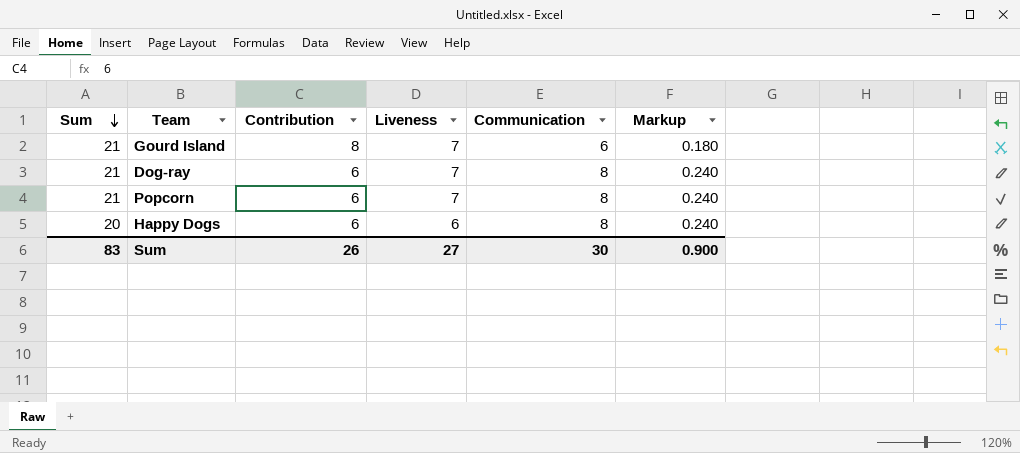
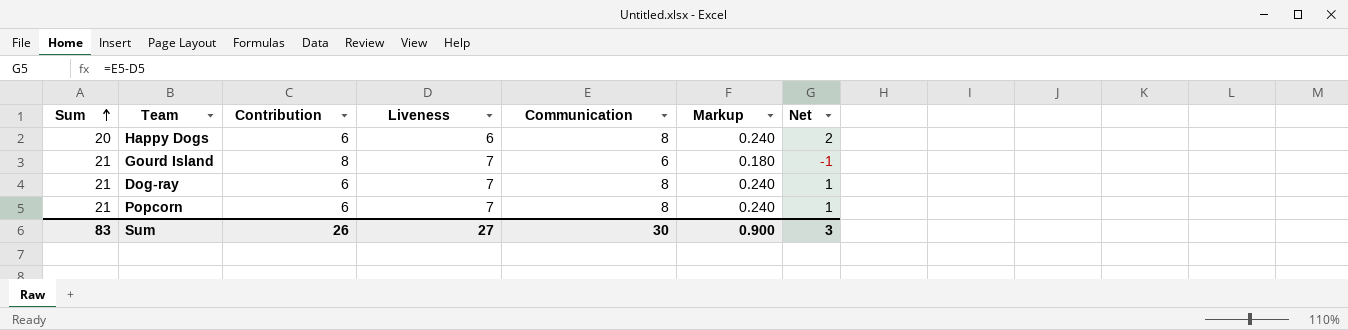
row order: Sum descending -> Sum ascending
column Net | formula: none -> [Communication] - [Liveness]

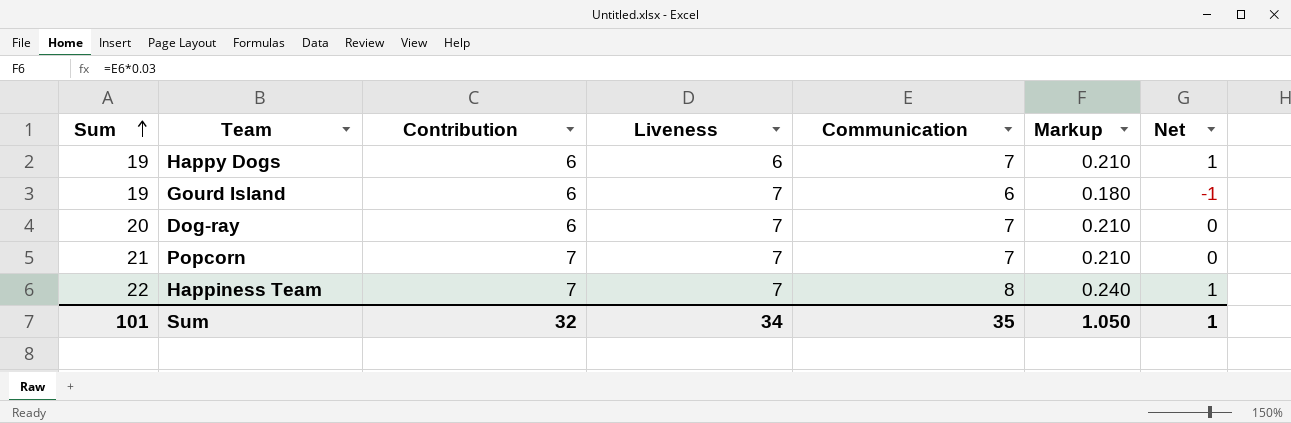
Happy Dogs | Sum: 20 -> 19
Happy Dogs | Communication: 8 -> 7
Happy Dogs | Markup: 0.240 -> 0.210
Happy Dogs | Net: 2 -> 1
Gourd Island | Sum: 21 -> 19
Gourd Island | Contribution: 8 -> 6
Dog-ray | Sum: 21 -> 20
Dog-ray | Communication: 8 -> 7
Dog-ray | Markup: 0.240 -> 0.210
Dog-ray | Net: 1 -> 0
Popcorn | Contribution: 6 -> 7
Popcorn | Communication: 8 -> 7
Popcorn | Markup: 0.240 -> 0.210
Popcorn | Net: 1 -> 0
row Happiness Team: none -> 22 | 7 | 7 | 8 | 0.240 | 1
Sum | Sum: 83 -> 101
Sum | Contribution: 26 -> 32
Sum | Liveness: 27 -> 34
Sum | Communication: 30 -> 35
Sum | Markup: 0.900 -> 1.050
Sum | Net: 3 -> 1

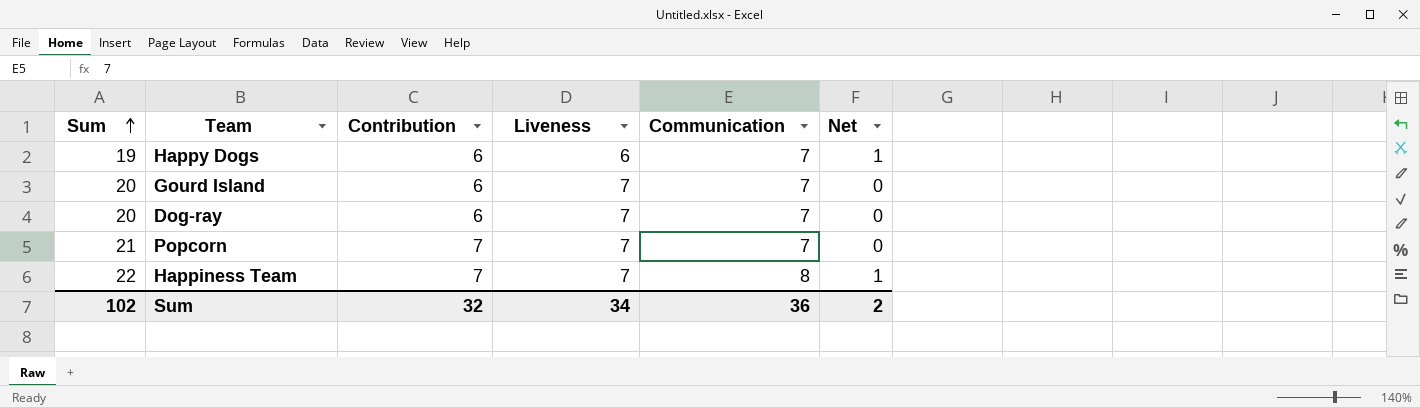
column Markup | formula: [Communication] * 0.03 -> none
Gourd Island | Sum: 19 -> 20
Gourd Island | Communication: 6 -> 7
Gourd Island | Net: -1 -> 0
Sum | Sum: 101 -> 102
Sum | Communication: 35 -> 36
Sum | Net: 1 -> 2

